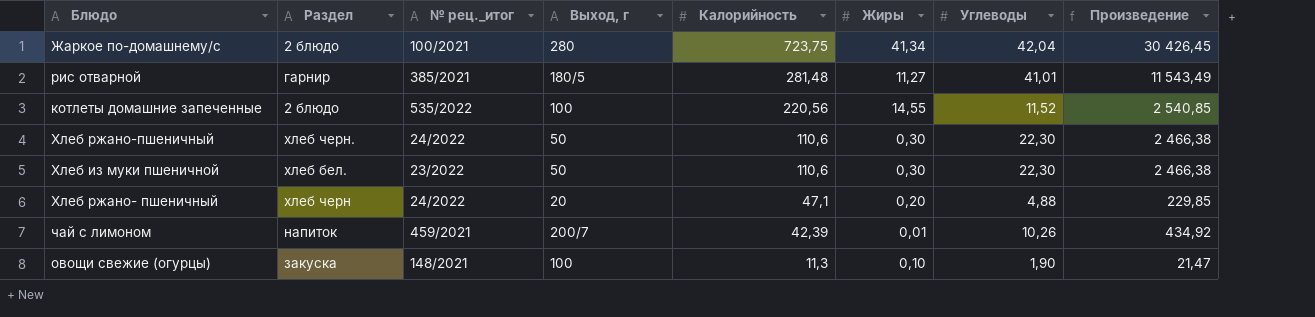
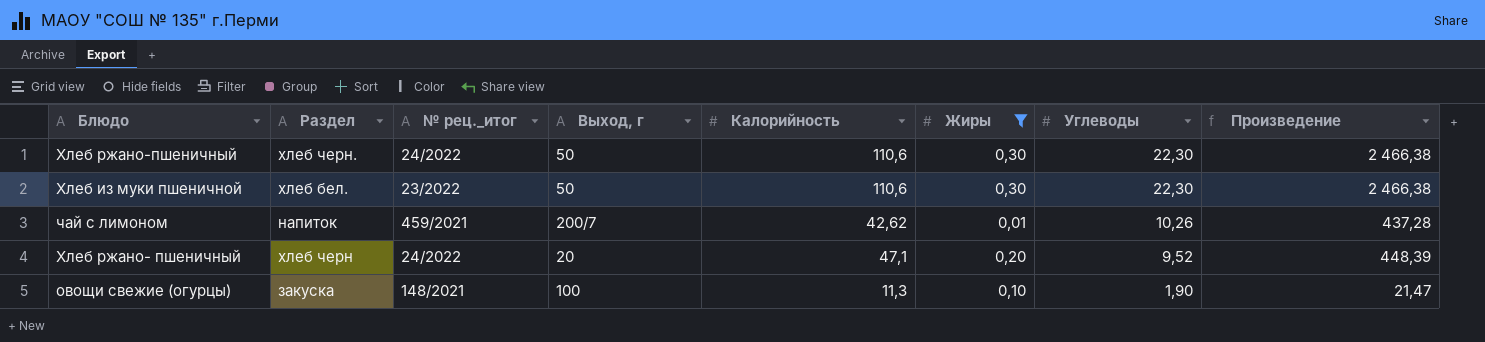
filter: none -> Жиры <= 0,30
row order: Калорийность descending -> Углеводы descending
чай с лимоном | Калорийность: 42,39 -> 42,62
чай с лимоном | Произведение: 434,92 -> 437,28
Хлеб ржано- пшеничный | Углеводы: 4,88 -> 9,52
Хлеб ржано- пшеничный | Произведение: 229,85 -> 448,39

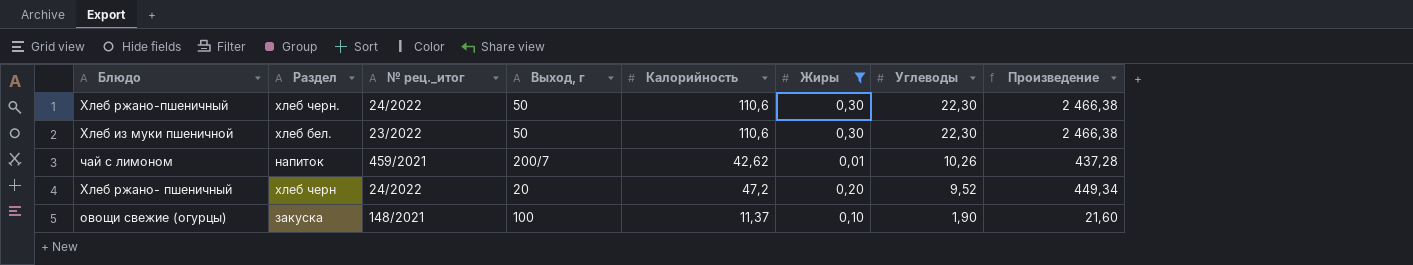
Хлеб ржано- пшеничный | Калорийность: 47,1 -> 47,2
Хлеб ржано- пшеничный | Произведение: 448,39 -> 449,34
овощи свежие (огурцы) | Калорийность: 11,3 -> 11,37
овощи свежие (огурцы) | Произведение: 21,47 -> 21,60

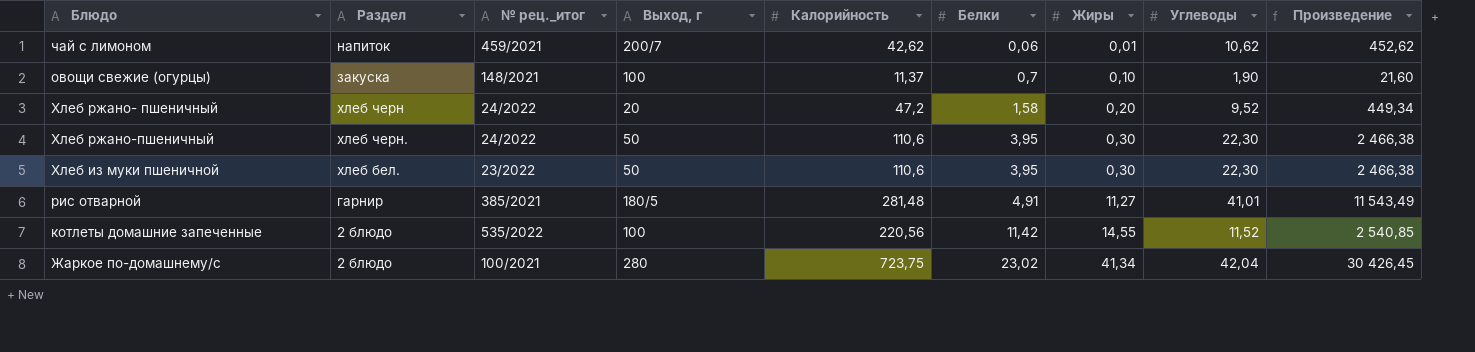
filter: Жиры <= 0,30 -> none
row order: Углеводы descending -> Белки ascending
column Белки | position: none -> 6
чай с лимоном | Углеводы: 10,26 -> 10,62
чай с лимоном | Произведение: 437,28 -> 452,62

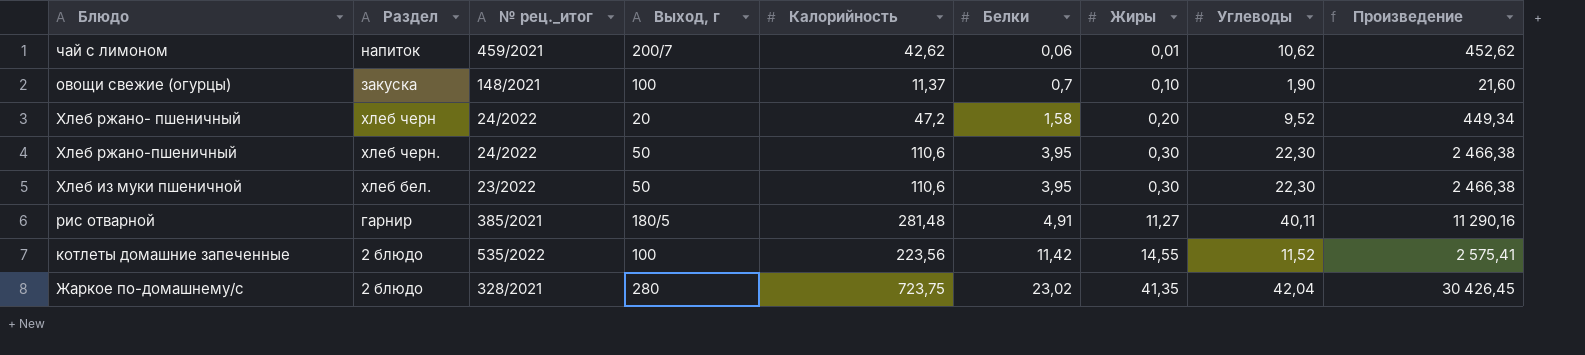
рис отварной | Углеводы: 41,01 -> 40,11
рис отварной | Произведение: 11 543,49 -> 11 290,16
котлеты домашние запеченные | Калорийность: 220,56 -> 223,56
котлеты домашние запеченные | Произведение: 2 540,85 -> 2 575,41
Жаркое по-домашнему/с | № рец._итог: 100/2021 -> 328/2021
Жаркое по-домашнему/с | Жиры: 41,34 -> 41,35

